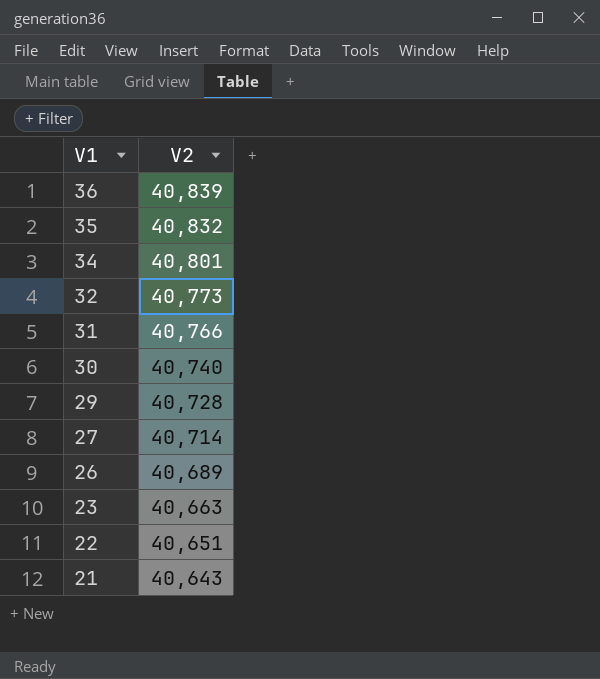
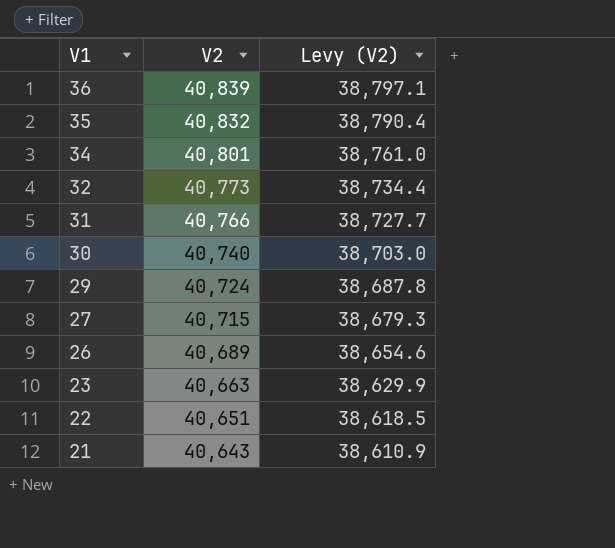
column Levy (V2) | formula: none -> [V2] * 0.95
29 | V2: 40,728 -> 40,724
27 | V2: 40,714 -> 40,715

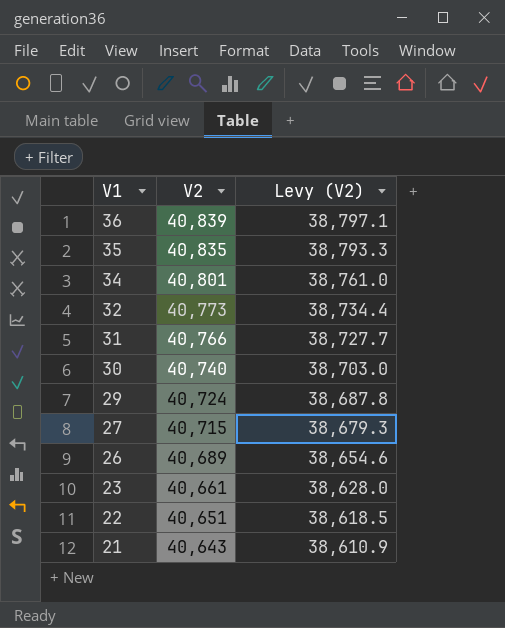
35 | V2: 40,832 -> 40,835
35 | Levy (V2): 38,790.4 -> 38,793.3
23 | V2: 40,663 -> 40,661
23 | Levy (V2): 38,629.9 -> 38,628.0

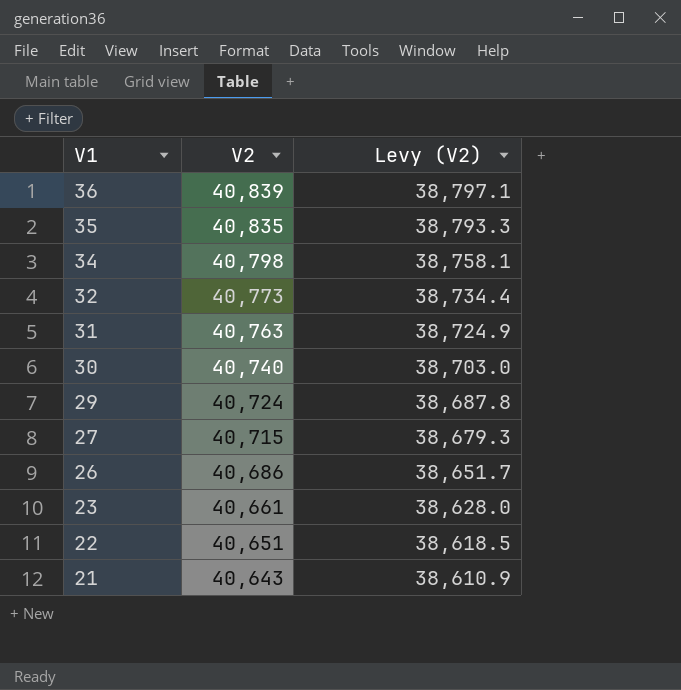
34 | V2: 40,801 -> 40,798
34 | Levy (V2): 38,761.0 -> 38,758.1
31 | V2: 40,766 -> 40,763
31 | Levy (V2): 38,727.7 -> 38,724.9
26 | V2: 40,689 -> 40,686
26 | Levy (V2): 38,654.6 -> 38,651.7

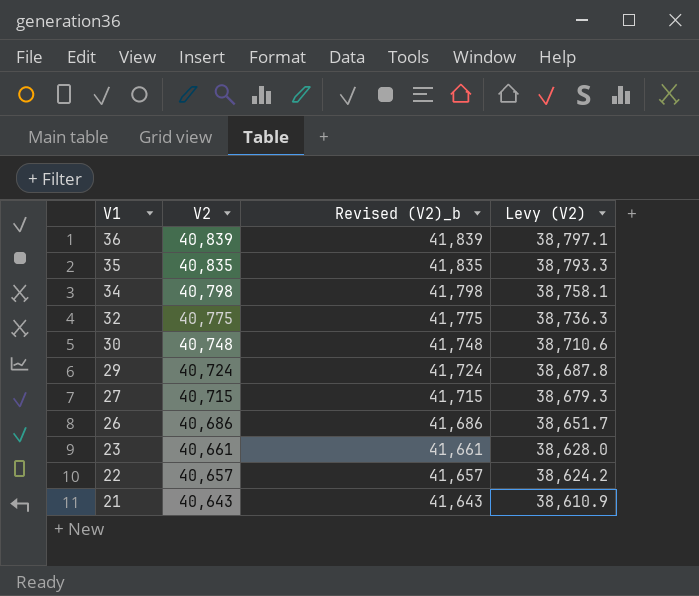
column Revised (V2)_b | formula: none -> [V2] + 1000
row 31: 40,763 | 38,724.9 -> none
32 | V2: 40,773 -> 40,775
32 | Levy (V2): 38,734.4 -> 38,736.3
30 | V2: 40,740 -> 40,748
30 | Levy (V2): 38,703.0 -> 38,710.6
22 | V2: 40,651 -> 40,657
22 | Levy (V2): 38,618.5 -> 38,624.2

